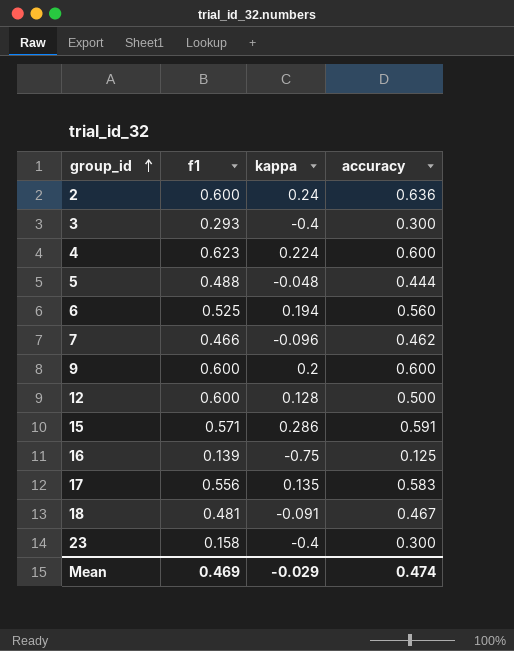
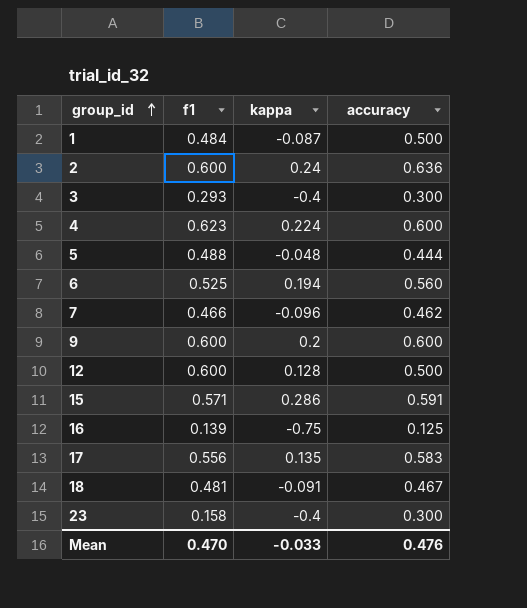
row 1: none -> 0.484 | -0.087 | 0.500
Mean | f1: 0.469 -> 0.470
Mean | kappa: -0.029 -> -0.033
Mean | accuracy: 0.474 -> 0.476

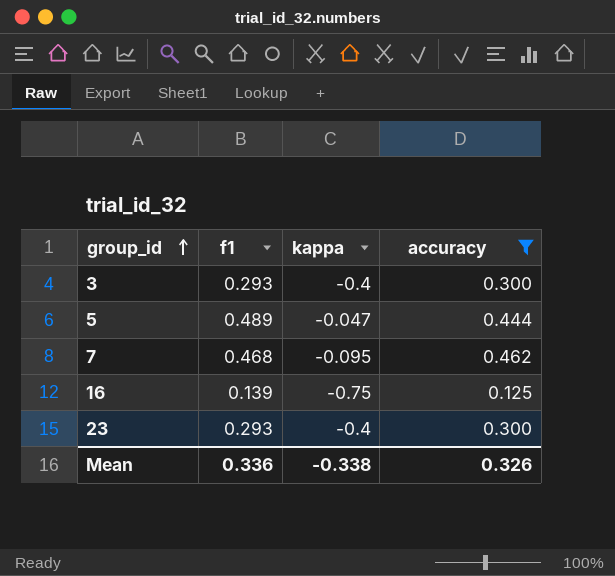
filter: none -> accuracy <= 0.462
5 | f1: 0.488 -> 0.489
5 | kappa: -0.048 -> -0.047
7 | f1: 0.466 -> 0.468
7 | kappa: -0.096 -> -0.095
23 | f1: 0.158 -> 0.293
Mean | f1: 0.470 -> 0.336
Mean | kappa: -0.033 -> -0.338
Mean | accuracy: 0.476 -> 0.326

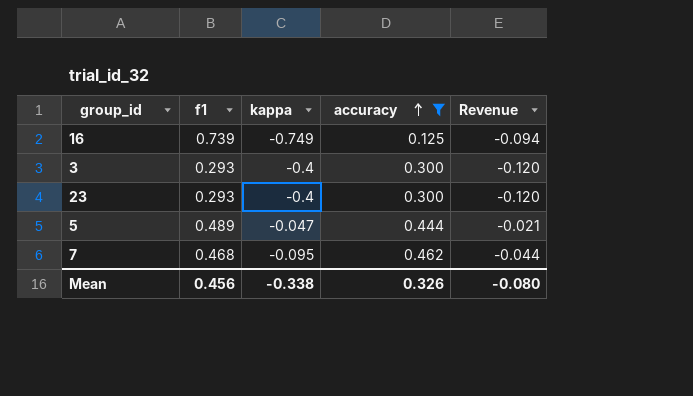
row order: group_id ascending -> accuracy ascending
column Revenue | formula: none -> [kappa] * [accuracy]
16 | f1: 0.139 -> 0.739
16 | kappa: -0.75 -> -0.749
Mean | f1: 0.336 -> 0.456

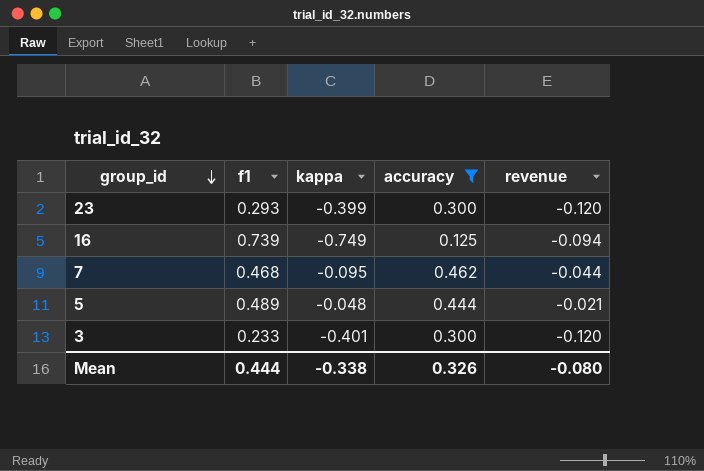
row order: accuracy ascending -> group_id descending
column name: Revenue -> revenue
23 | kappa: -0.4 -> -0.399
5 | kappa: -0.047 -> -0.048
3 | f1: 0.293 -> 0.233
3 | kappa: -0.4 -> -0.401
Mean | f1: 0.456 -> 0.444

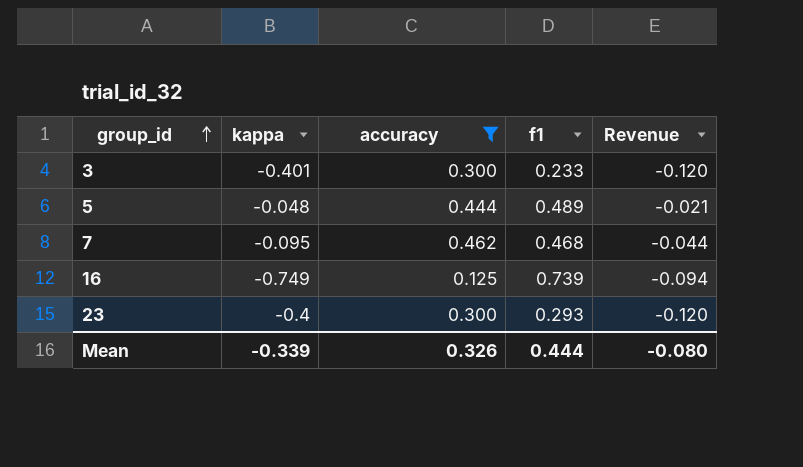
row order: group_id descending -> group_id ascending
column f1 | position: 2 -> 4
column name: revenue -> Revenue
23 | kappa: -0.399 -> -0.4
Mean | kappa: -0.338 -> -0.339

